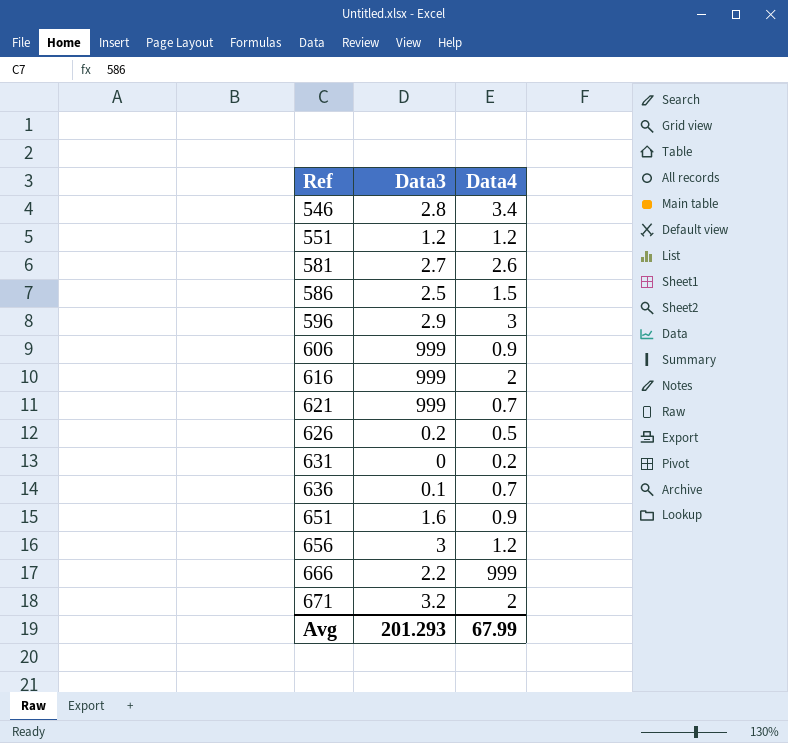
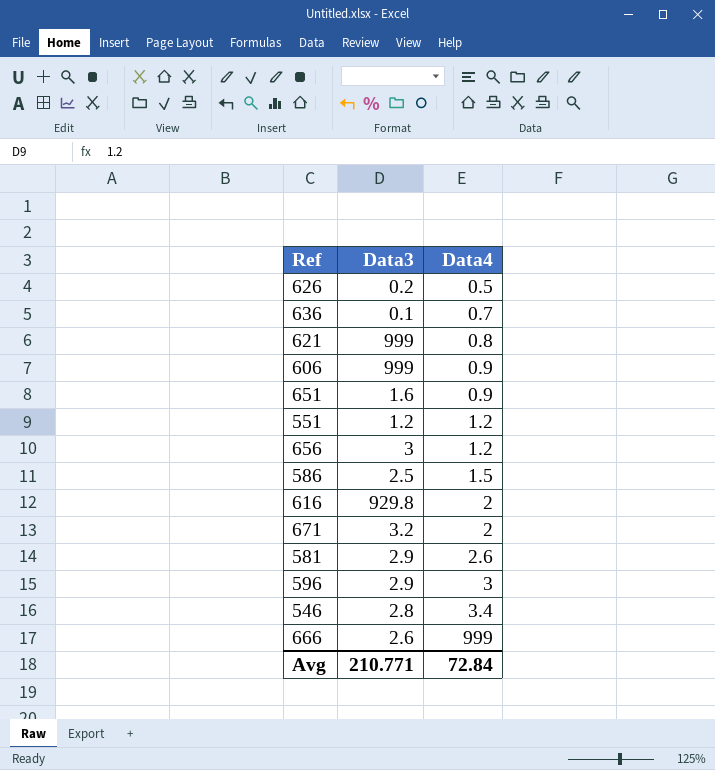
row order: Ref ascending -> Data4 ascending
row 631: 0 | 0.2 -> none
621 | Data4: 0.7 -> 0.8
616 | Data3: 999 -> 929.8
581 | Data3: 2.7 -> 2.9
666 | Data3: 2.2 -> 2.6
Avg | Data3: 201.293 -> 210.771
Avg | Data4: 67.99 -> 72.84

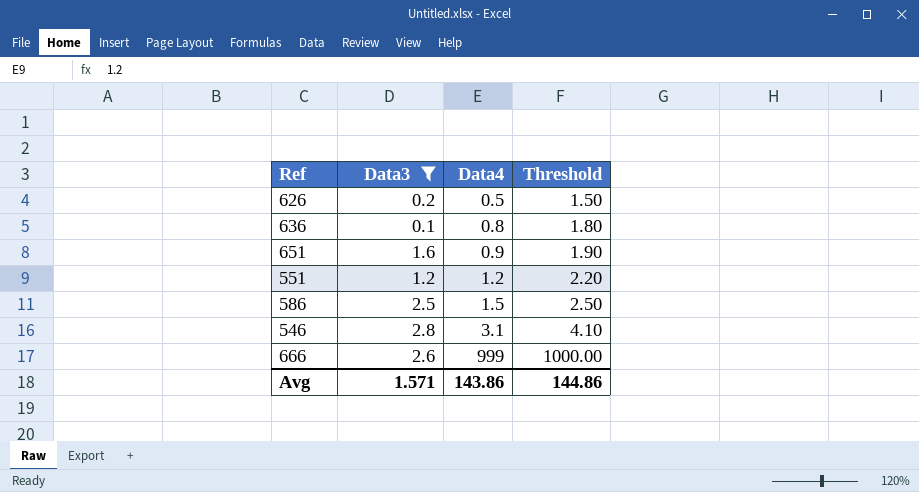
filter: none -> Data3 <= 2.8
column Threshold | formula: none -> [Data4] + 1
636 | Data4: 0.7 -> 0.8
546 | Data4: 3.4 -> 3.1
Avg | Data3: 210.771 -> 1.571
Avg | Data4: 72.84 -> 143.86

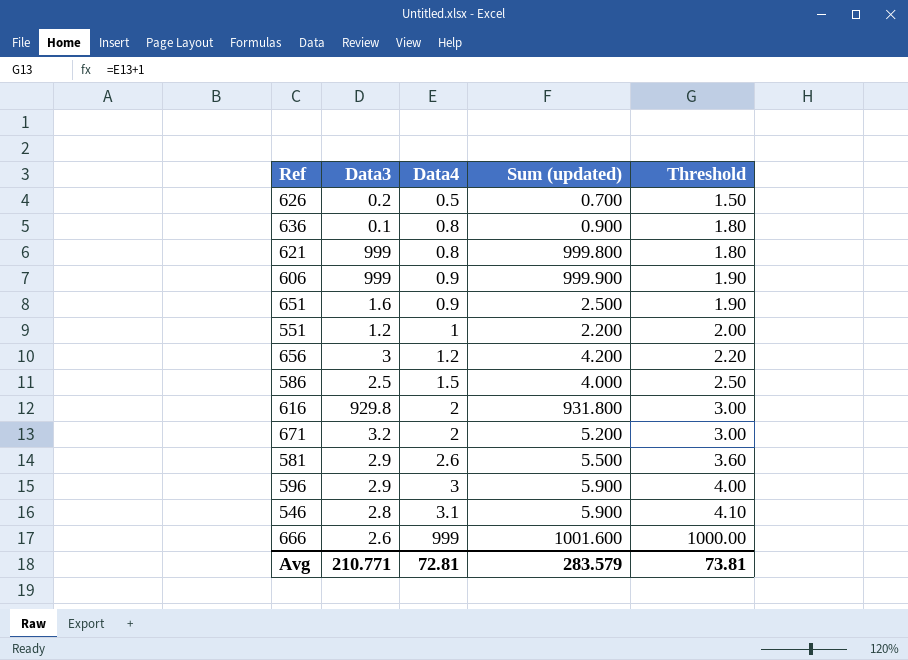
filter: Data3 <= 2.8 -> none
column Sum (updated) | formula: none -> [Data3] + [Data4]
551 | Data4: 1.2 -> 1
551 | Threshold: 2.20 -> 2.00
Avg | Data3: 1.571 -> 210.771
Avg | Data4: 143.86 -> 72.81
Avg | Threshold: 144.86 -> 73.81

